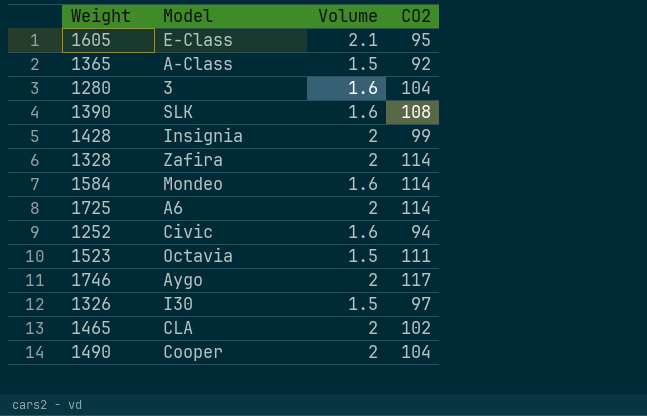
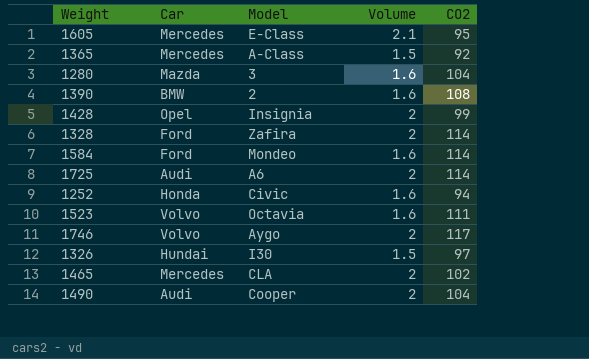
column Car | position: none -> 2
1390 | Model: SLK -> 2
1523 | Volume: 1.5 -> 1.6

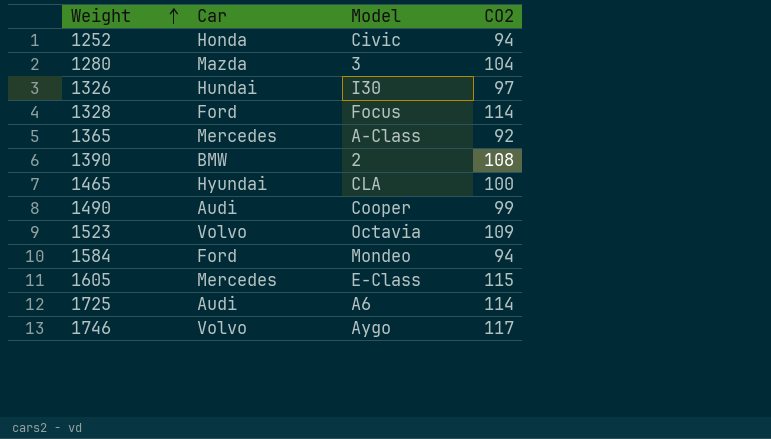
row order: none -> Weight ascending
column Volume | position: 4 -> none
row 1428: Opel | Insignia | 2 | 99 -> none
1328 | Model: Zafira -> Focus
1465 | Car: Mercedes -> Hyundai
1465 | CO2: 102 -> 100
1490 | CO2: 104 -> 99
1523 | CO2: 111 -> 109
1584 | CO2: 114 -> 94
1605 | CO2: 95 -> 115

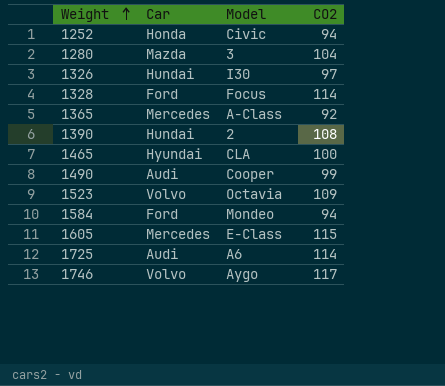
1390 | Car: BMW -> Hundai

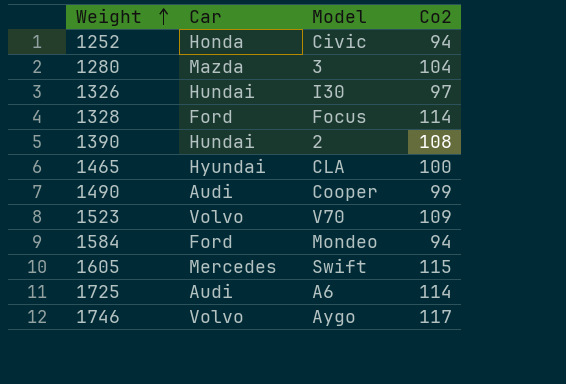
column name: CO2 -> Co2
row 1365: Mercedes | A-Class | 92 -> none
1523 | Model: Octavia -> V70
1605 | Model: E-Class -> Swift

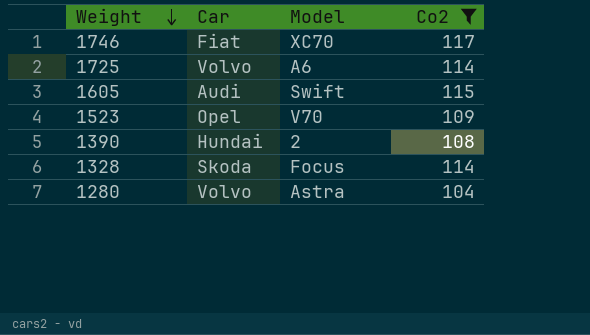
filter: none -> Co2 >= 104
row order: Weight ascending -> Weight descending
1746 | Car: Volvo -> Fiat
1746 | Model: Aygo -> XC70
1725 | Car: Audi -> Volvo
1605 | Car: Mercedes -> Audi
1523 | Car: Volvo -> Opel
1328 | Car: Ford -> Skoda
1280 | Car: Mazda -> Volvo
1280 | Model: 3 -> Astra

